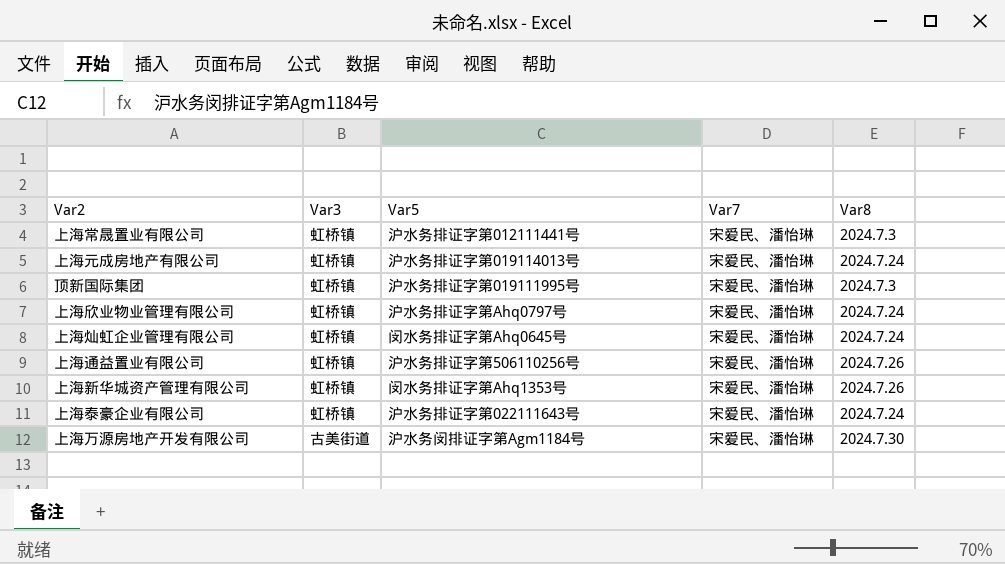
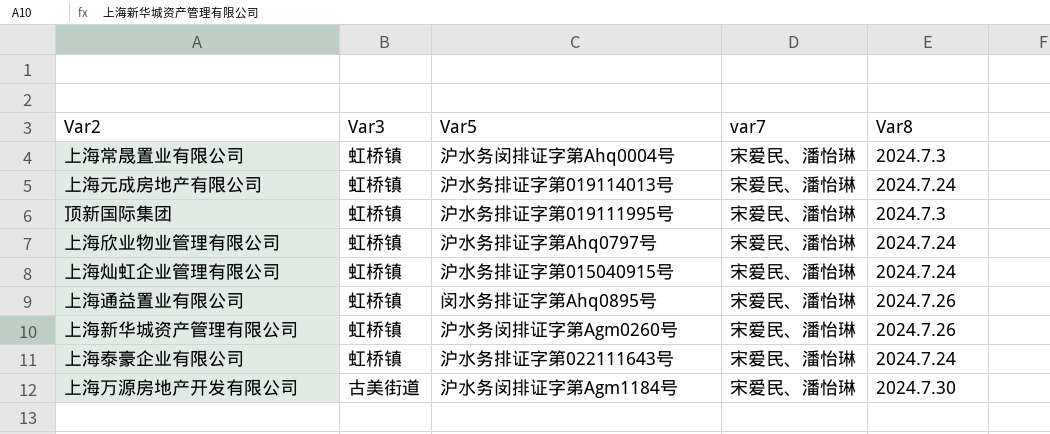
column name: Var7 -> var7
上海常晟置业有限公司 | Var5: 沪水务排证字第012111441号 -> 沪水务闵排证字第Ahq0004号
上海灿虹企业管理有限公司 | Var5: 闵水务排证字第Ahq0645号 -> 沪水务排证字第015040915号
上海通益置业有限公司 | Var5: 沪水务排证字第506110256号 -> 闵水务排证字第Ahq0895号
上海新华城资产管理有限公司 | Var5: 闵水务排证字第Ahq1353号 -> 沪水务闵排证字第Agm0260号

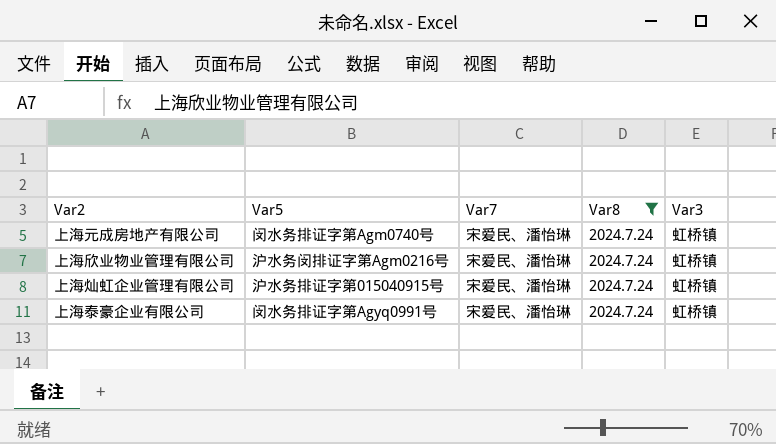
filter: none -> Var8 = 2024.7.24
column name: var7 -> Var7
column Var3 | position: 2 -> 5
上海元成房地产有限公司 | Var5: 沪水务排证字第019114013号 -> 闵水务排证字第Agm0740号
上海欣业物业管理有限公司 | Var5: 沪水务排证字第Ahq0797号 -> 沪水务闵排证字第Agm0216号
上海泰豪企业有限公司 | Var5: 沪水务排证字第022111643号 -> 闵水务排证字第Agyq0991号

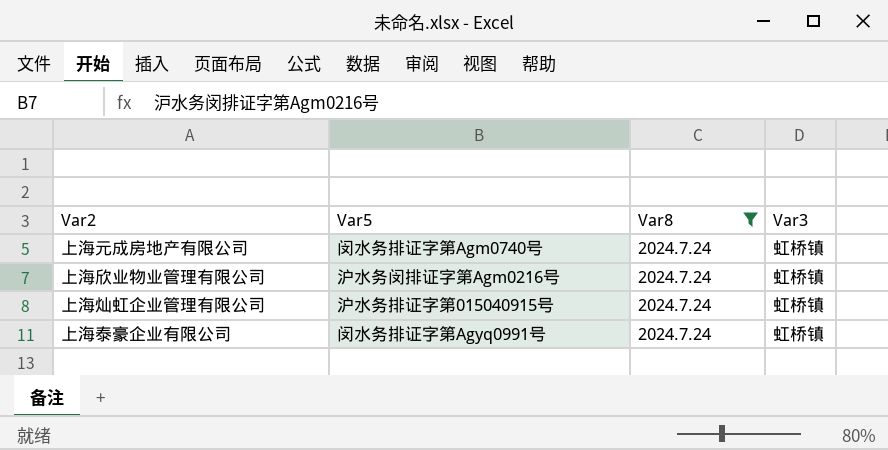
column Var7 | position: 3 -> none

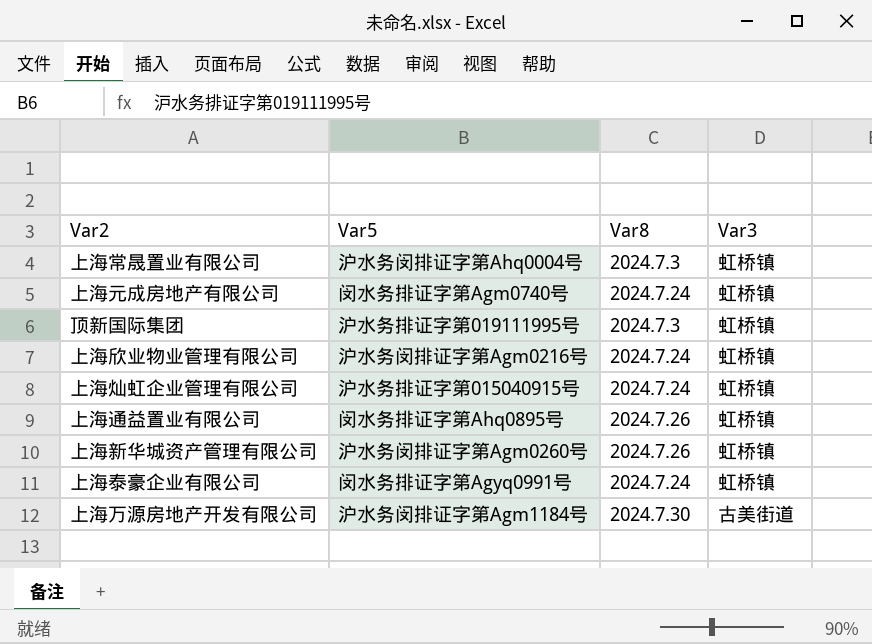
filter: Var8 = 2024.7.24 -> none

